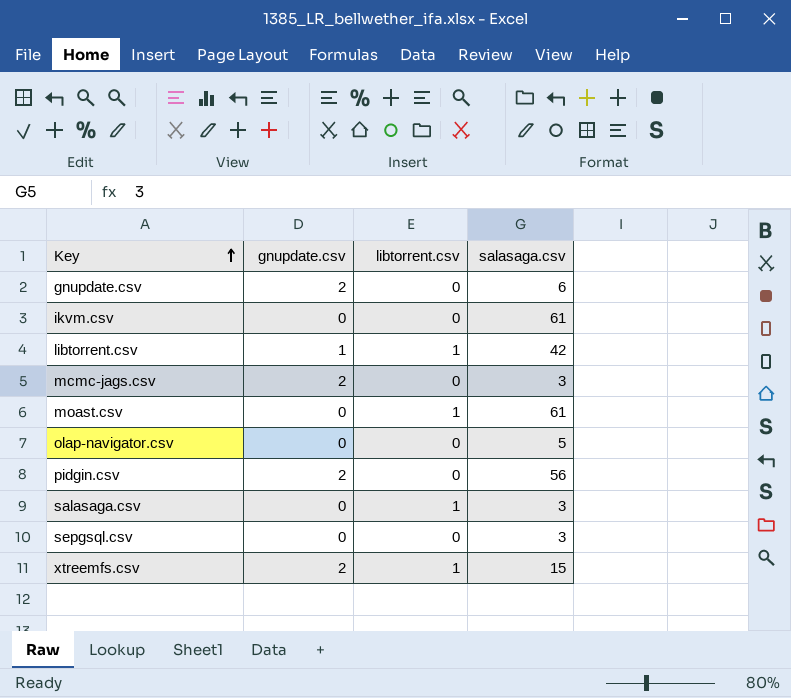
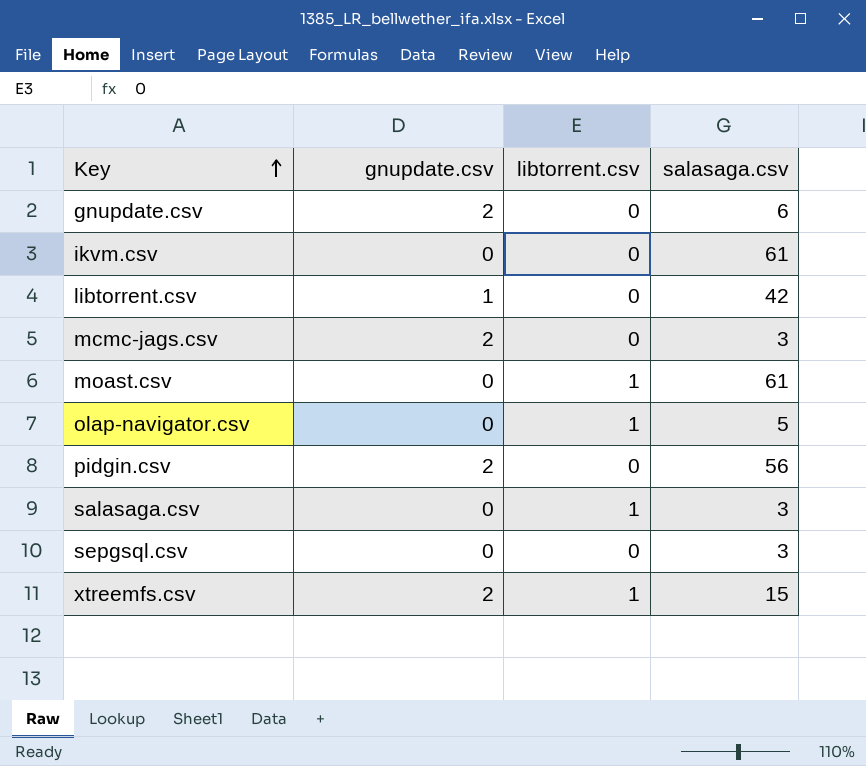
libtorrent.csv | libtorrent.csv: 1 -> 0
olap-navigator.csv | libtorrent.csv: 0 -> 1

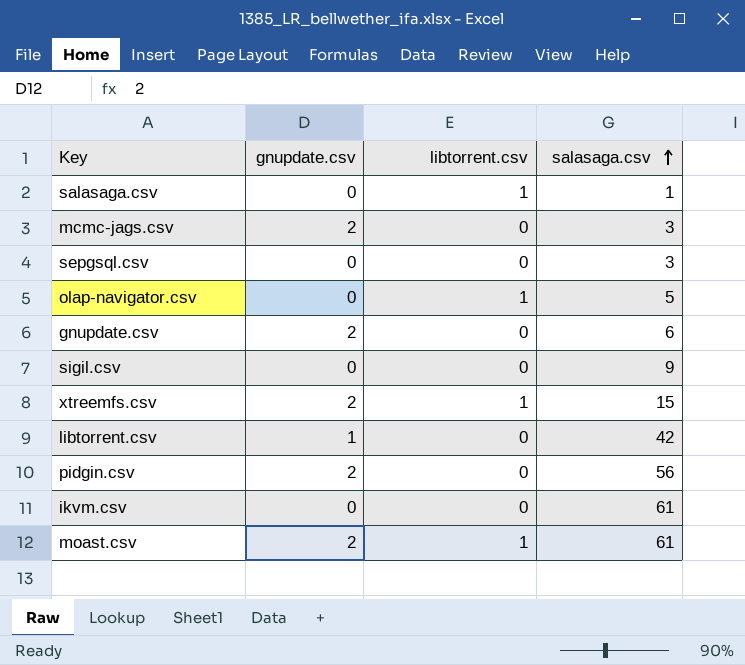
row order: Key ascending -> salasaga.csv ascending
salasaga.csv | salasaga.csv: 3 -> 1
row sigil.csv: none -> 0 | 0 | 9
moast.csv | gnupdate.csv: 0 -> 2

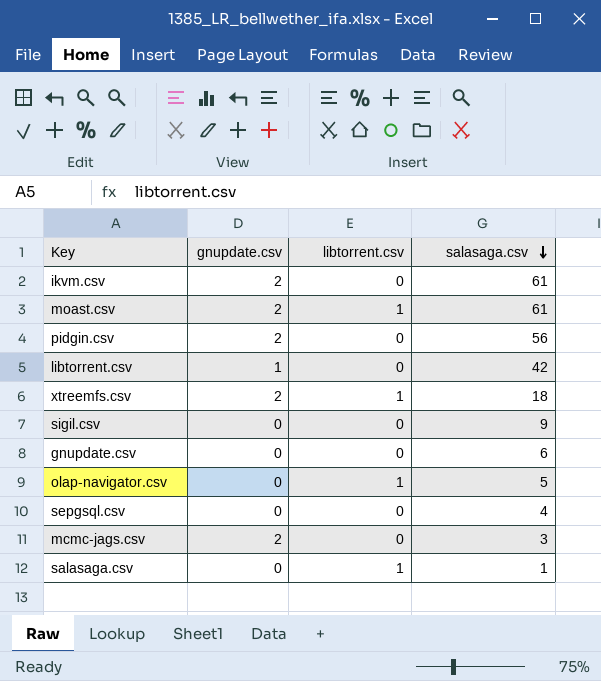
row order: salasaga.csv ascending -> salasaga.csv descending
ikvm.csv | gnupdate.csv: 0 -> 2
xtreemfs.csv | salasaga.csv: 15 -> 18
gnupdate.csv | gnupdate.csv: 2 -> 0
sepgsql.csv | salasaga.csv: 3 -> 4

